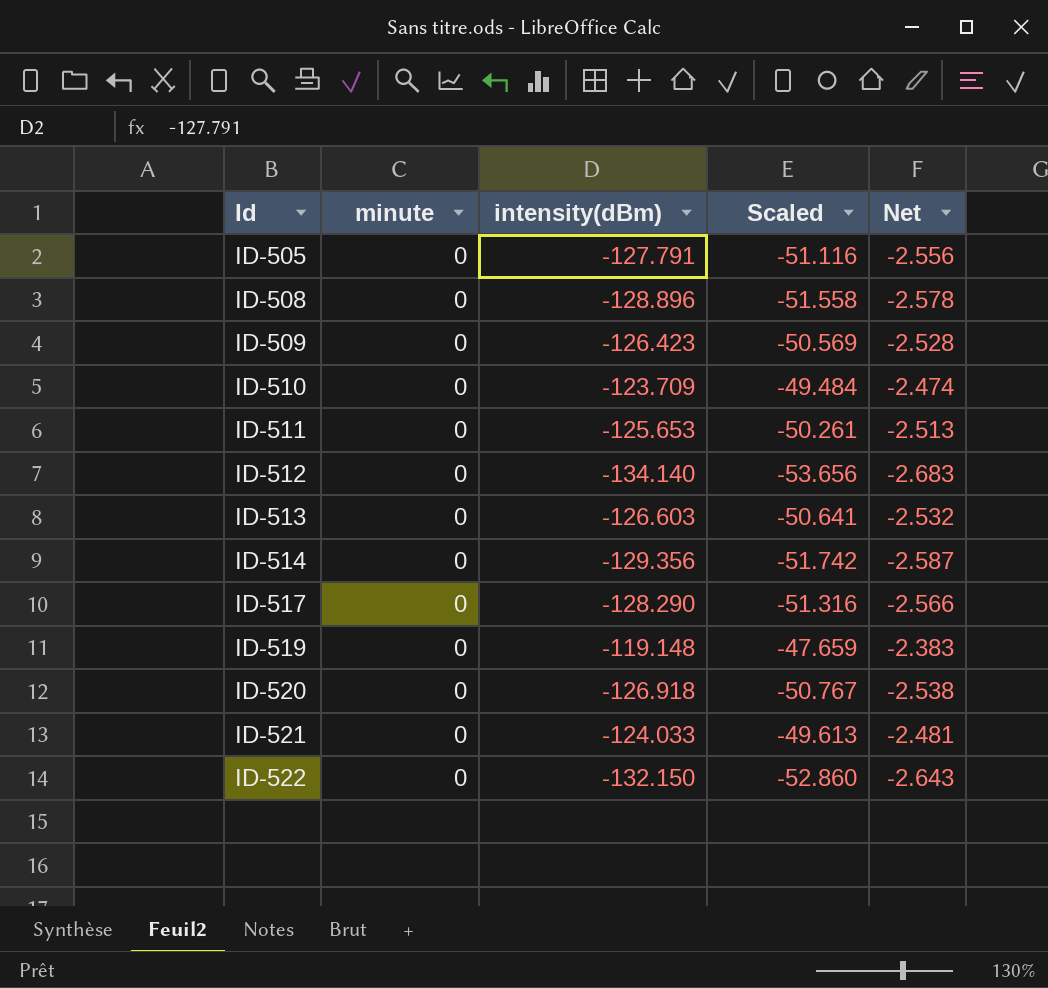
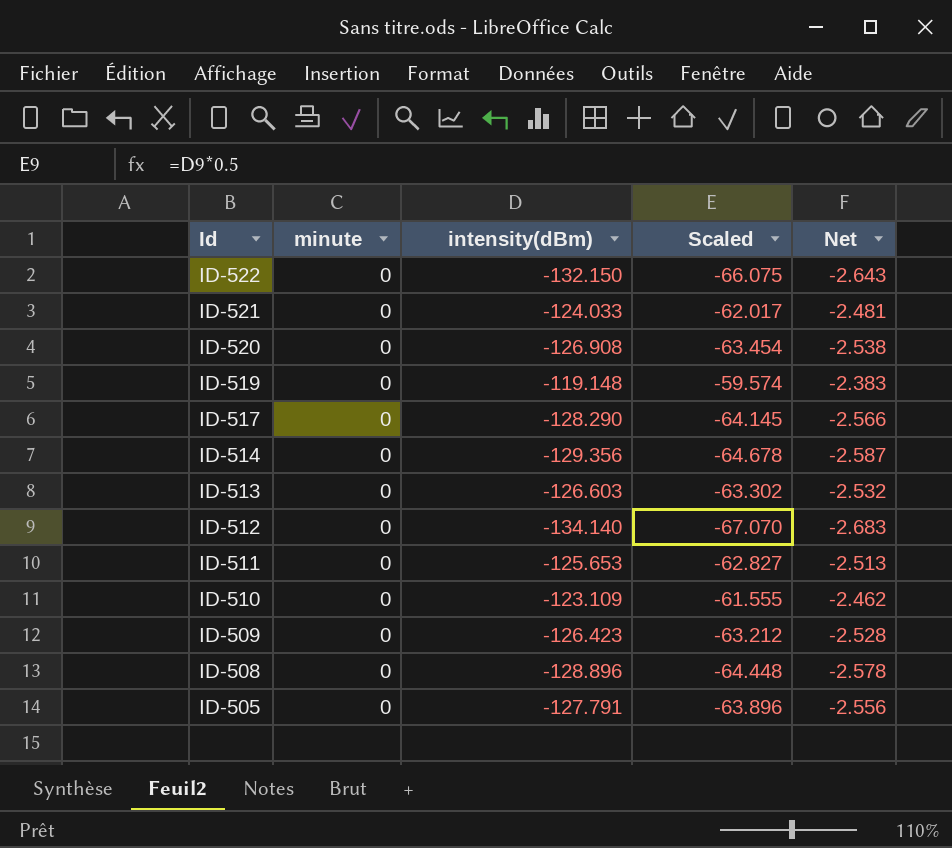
row order: Id ascending -> Id descending
column Scaled | formula: [intensity(dBm)] * 0.4 -> [intensity(dBm)] * 0.5
ID-520 | intensity(dBm): -126.918 -> -126.908
ID-510 | intensity(dBm): -123.709 -> -123.109
ID-510 | Net: -2.474 -> -2.462

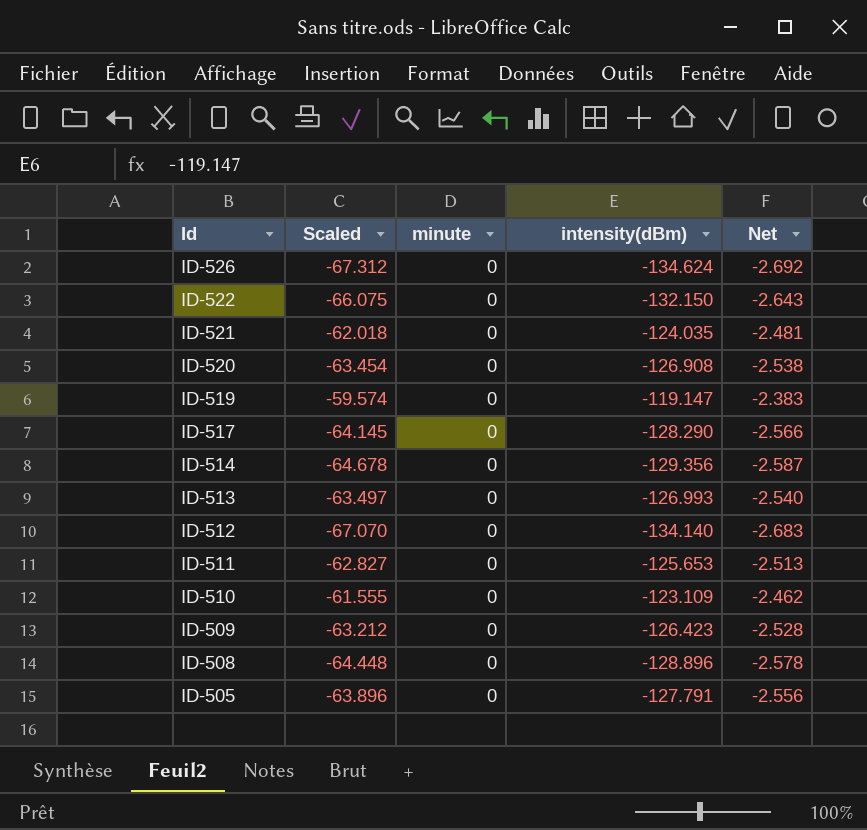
column Scaled | position: 4 -> 2
row ID-526: none -> -67.312 | 0 | -134.624 | -2.692
ID-521 | Scaled: -62.017 -> -62.018
ID-521 | intensity(dBm): -124.033 -> -124.035
ID-519 | intensity(dBm): -119.148 -> -119.147
ID-513 | Scaled: -63.302 -> -63.497
ID-513 | intensity(dBm): -126.603 -> -126.993
ID-513 | Net: -2.532 -> -2.540

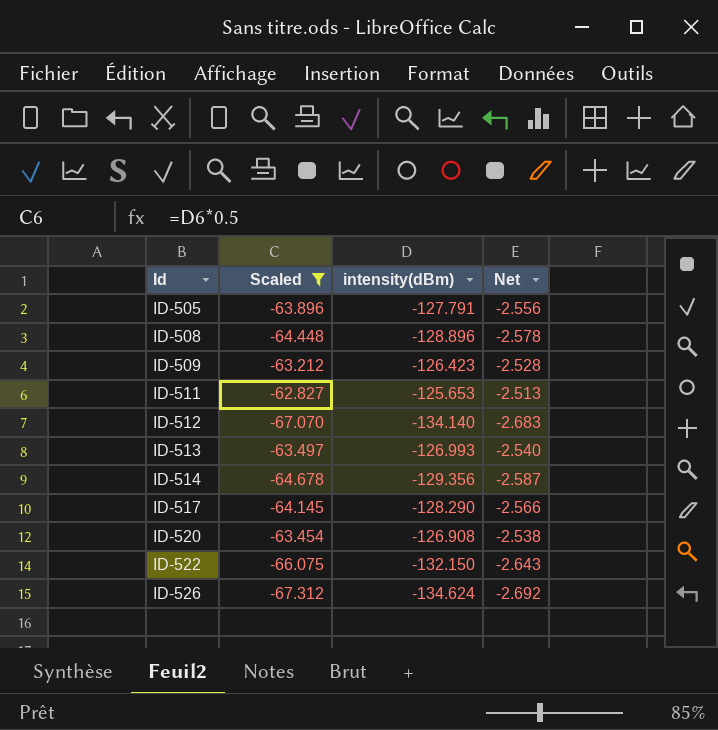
filter: none -> Scaled <= -62.827
row order: Id descending -> Id ascending
column minute | position: 3 -> none

